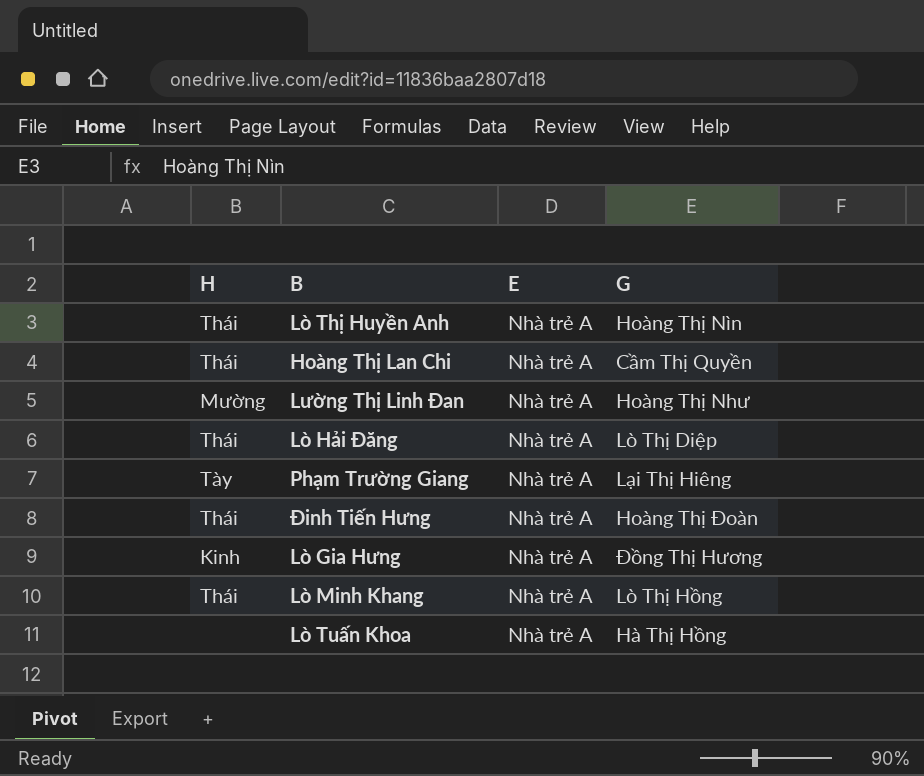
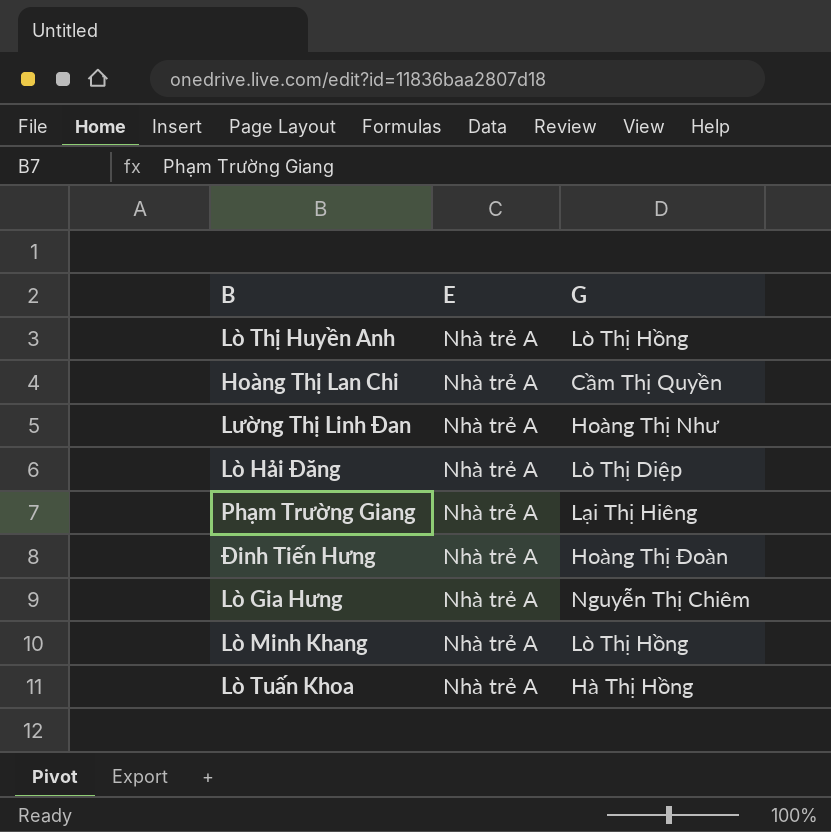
column H | position: 1 -> none
Lò Thị Huyền Anh | G: Hoàng Thị Nìn -> Lò Thị Hồng
Lò Gia Hưng | G: Đồng Thị Hương -> Nguyễn Thị Chiêm

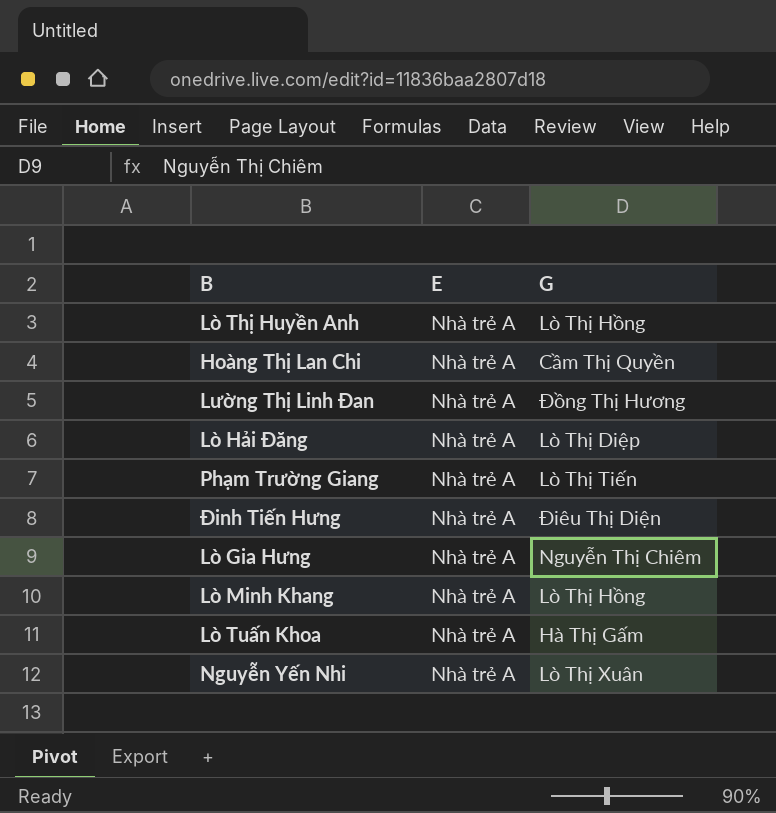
Lường Thị Linh Đan | G: Hoàng Thị Như -> Đồng Thị Hương
Phạm Trường Giang | G: Lại Thị Hiêng -> Lò Thị Tiến
Đinh Tiến Hưng | G: Hoàng Thị Đoàn -> Điêu Thị Diện
Lò Tuấn Khoa | G: Hà Thị Hồng -> Hà Thị Gấm
row Nguyễn Yến Nhi: none -> Nhà trẻ A | Lò Thị Xuân

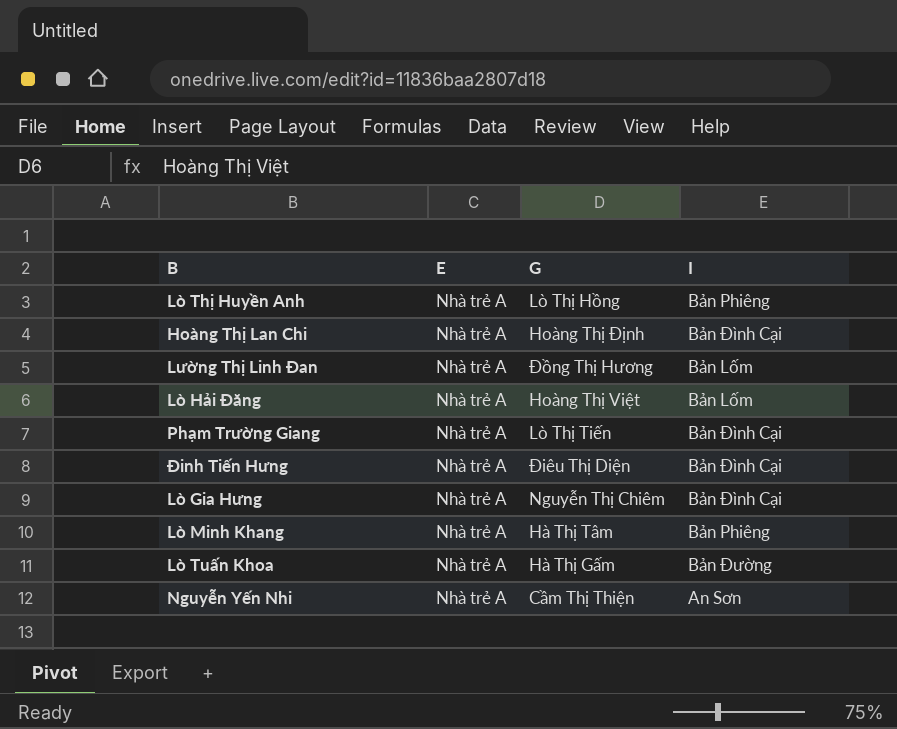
column I | position: none -> 4
Hoàng Thị Lan Chi | G: Cầm Thị Quyền -> Hoàng Thị Định
Lò Hải Đăng | G: Lò Thị Diệp -> Hoàng Thị Việt
Lò Minh Khang | G: Lò Thị Hồng -> Hà Thị Tâm
Nguyễn Yến Nhi | G: Lò Thị Xuân -> Cầm Thị Thiện

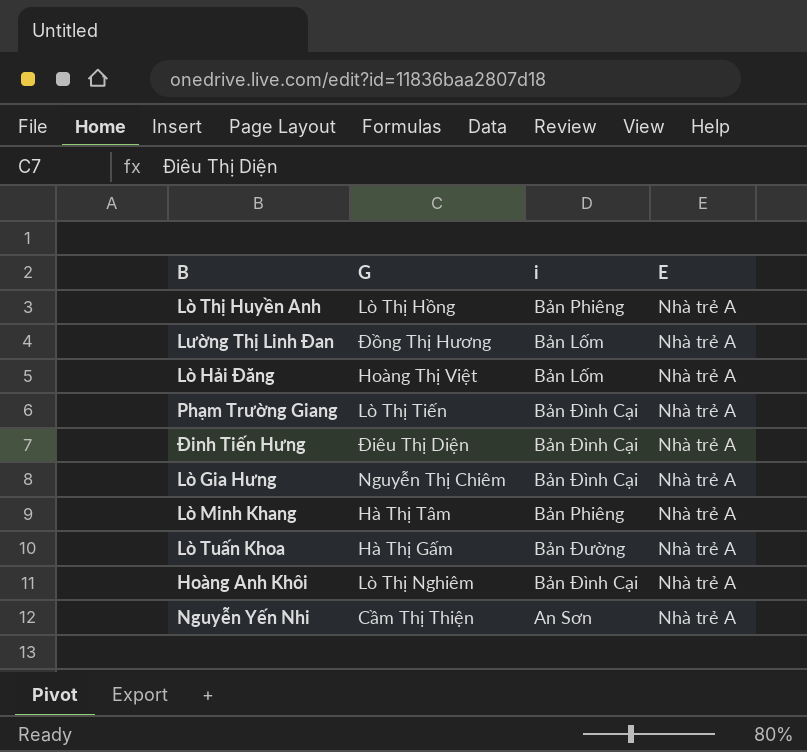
column name: I -> i
column E | position: 2 -> 4
row Hoàng Thị Lan Chi: Nhà trẻ A | Hoàng Thị Định | Bản Đình Cại -> none
row Hoàng Anh Khôi: none -> Lò Thị Nghiêm | Bản Đình Cại | Nhà trẻ A

